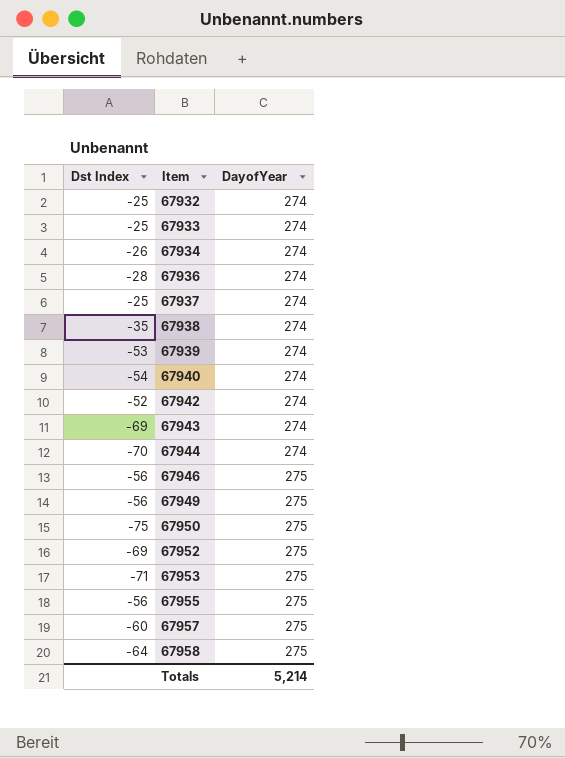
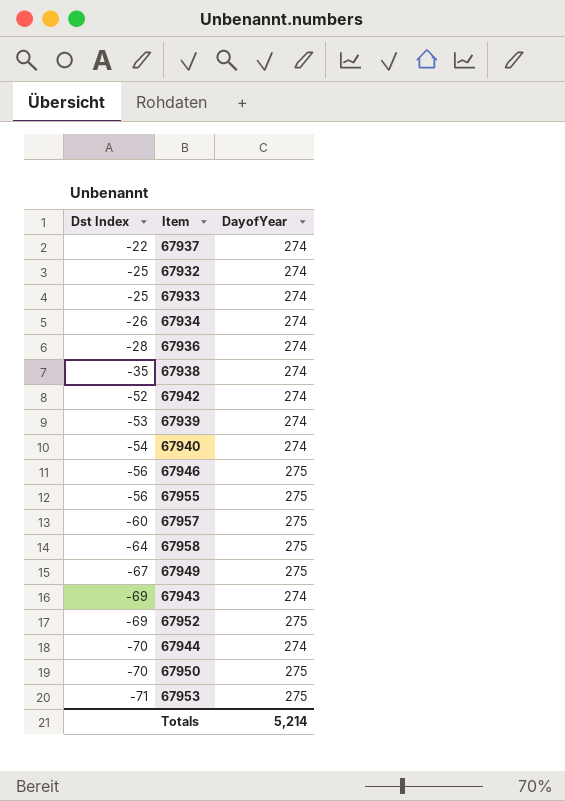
row order: Item ascending -> Dst Index descending
67937 | Dst Index: -25 -> -22
67949 | Dst Index: -56 -> -67
67950 | Dst Index: -75 -> -70

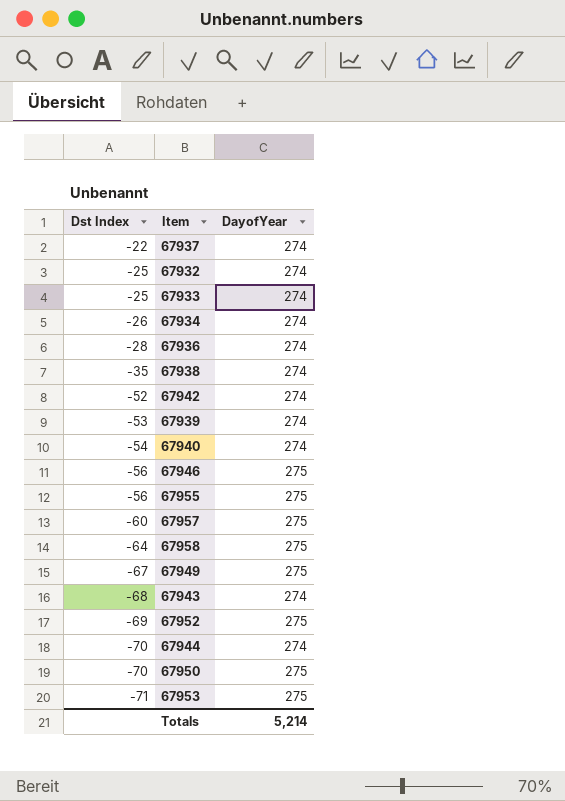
67943 | Dst Index: -69 -> -68

